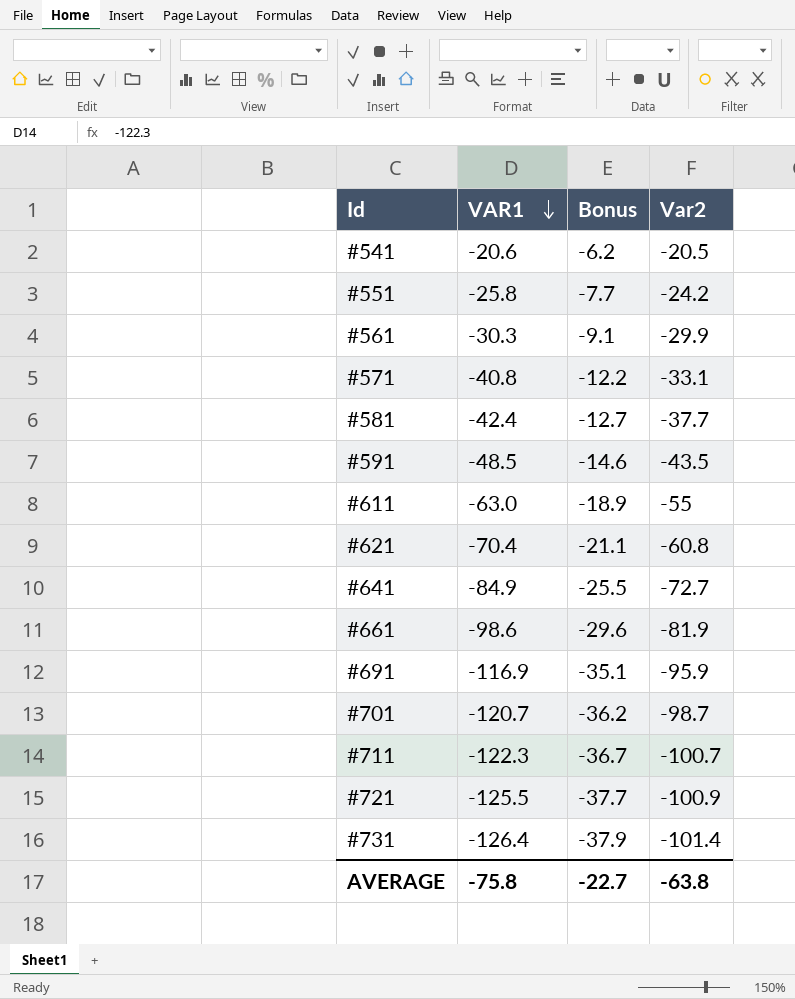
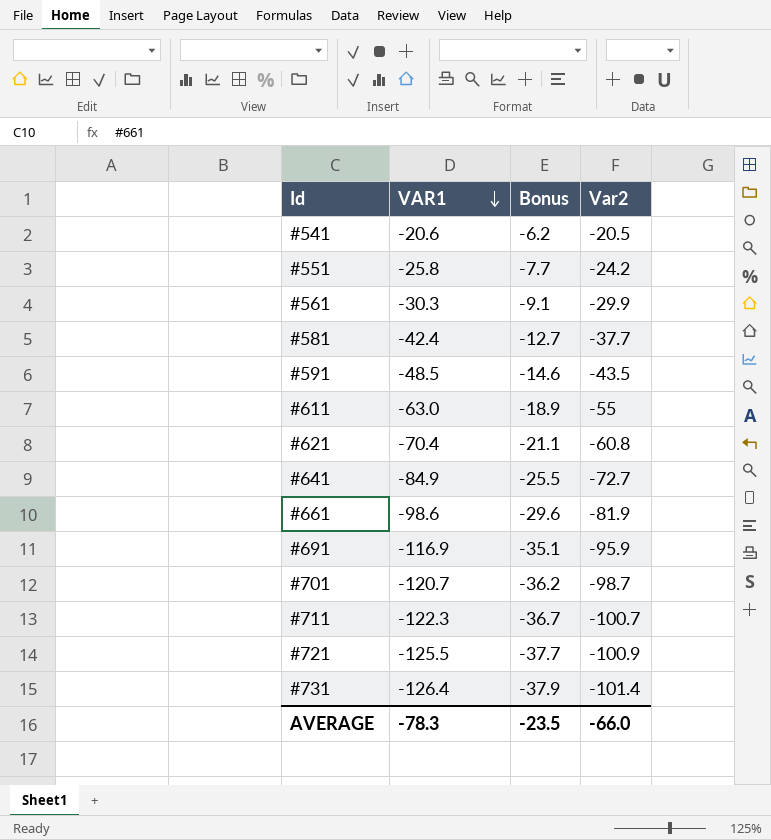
row #571: -40.8 | -12.2 | -33.1 -> none
AVERAGE | VAR1: -75.8 -> -78.3
AVERAGE | Bonus: -22.7 -> -23.5
AVERAGE | Var2: -63.8 -> -66.0

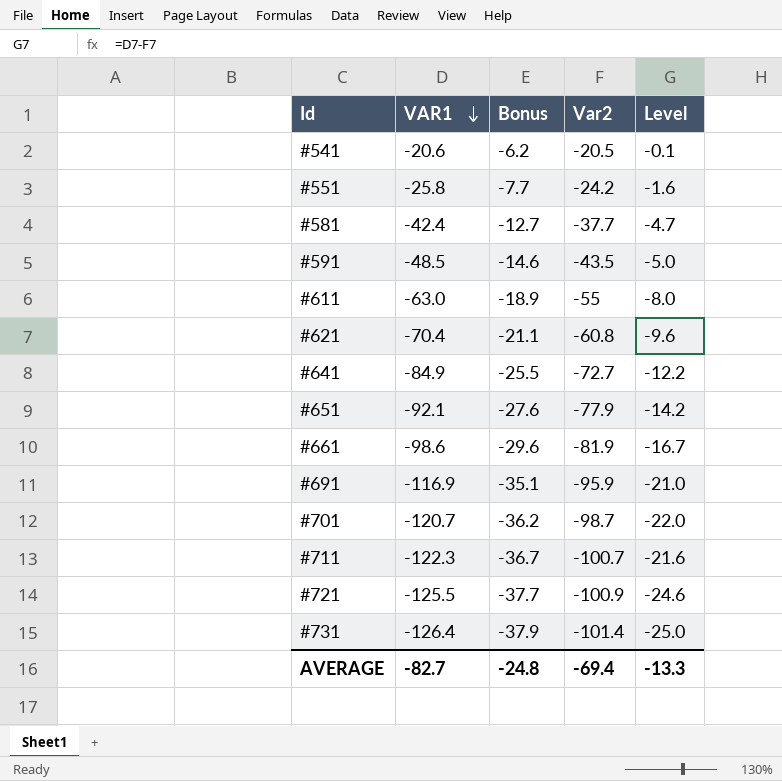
column Level | formula: none -> [VAR1] - [Var2]
row #561: -30.3 | -9.1 | -29.9 -> none
row #651: none -> -92.1 | -27.6 | -77.9 | -14.2
AVERAGE | VAR1: -78.3 -> -82.7
AVERAGE | Bonus: -23.5 -> -24.8
AVERAGE | Var2: -66.0 -> -69.4

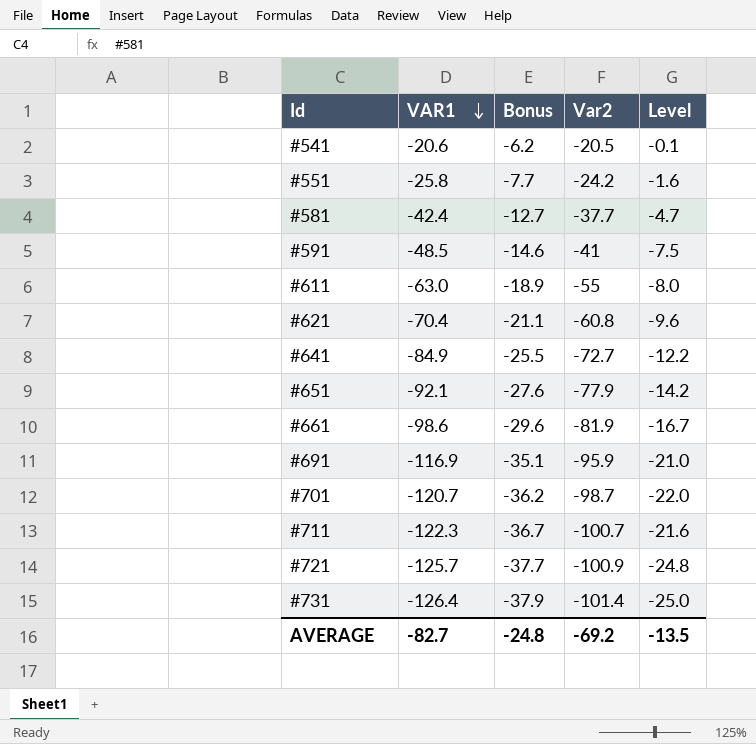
#591 | Var2: -43.5 -> -41
#591 | Level: -5.0 -> -7.5
#721 | VAR1: -125.5 -> -125.7
#721 | Level: -24.6 -> -24.8
AVERAGE | Var2: -69.4 -> -69.2
AVERAGE | Level: -13.3 -> -13.5

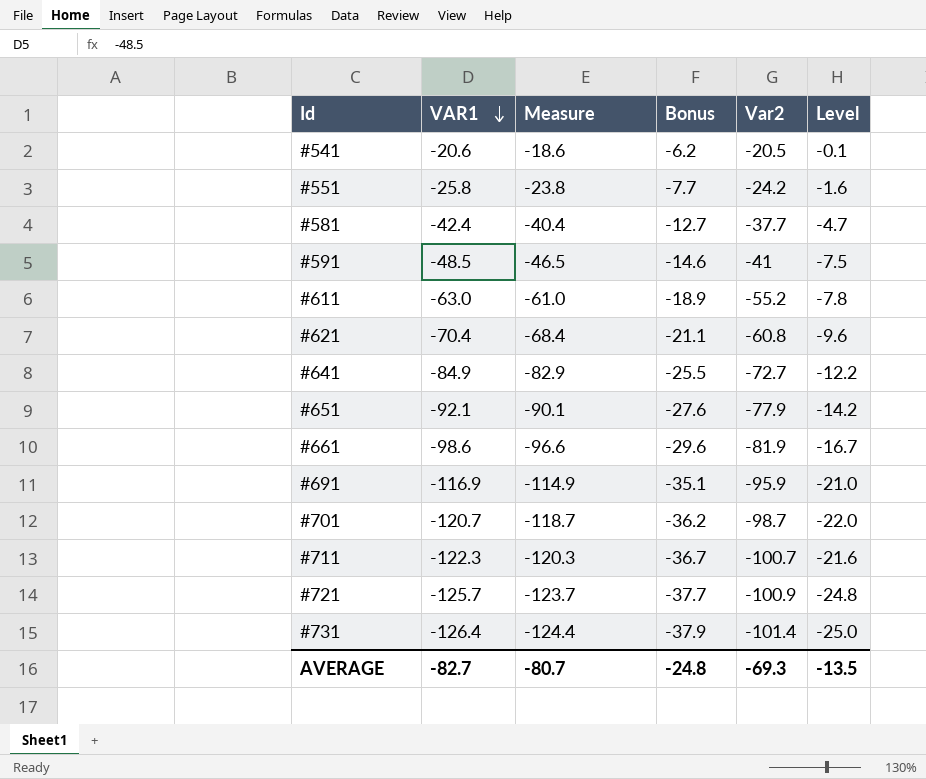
column Measure | formula: none -> [VAR1] + 2
#611 | Var2: -55 -> -55.2
#611 | Level: -8.0 -> -7.8
AVERAGE | Var2: -69.2 -> -69.3

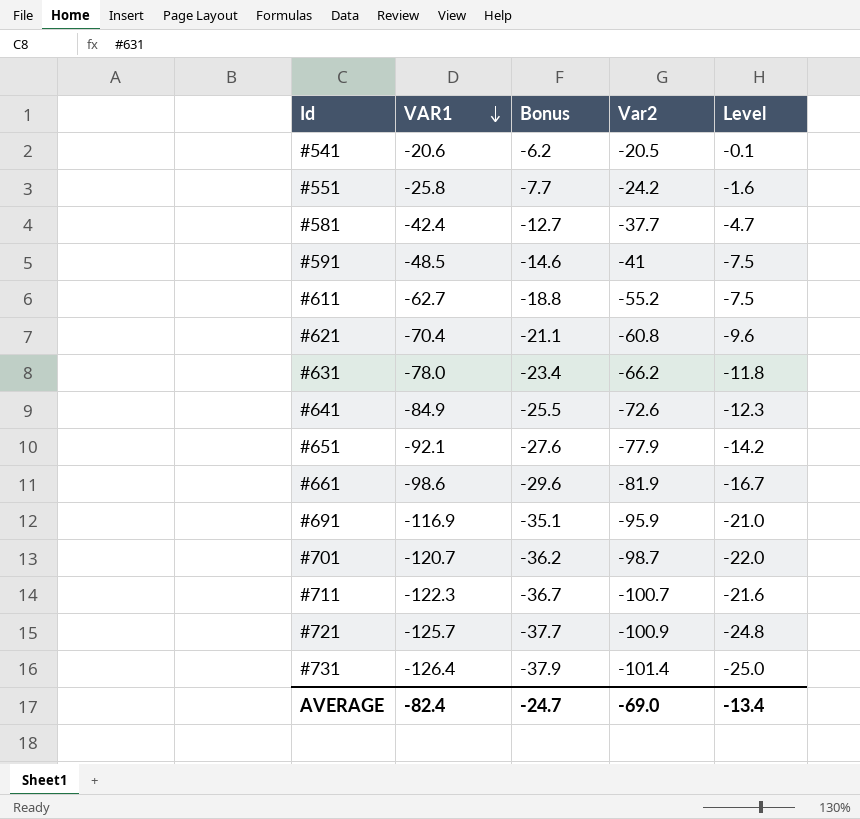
column Measure | formula: [VAR1] + 2 -> none
#611 | VAR1: -63.0 -> -62.7
#611 | Bonus: -18.9 -> -18.8
#611 | Level: -7.8 -> -7.5
row #631: none -> -78.0 | -23.4 | -66.2 | -11.8
#641 | Var2: -72.7 -> -72.6
#641 | Level: -12.2 -> -12.3
AVERAGE | VAR1: -82.7 -> -82.4
AVERAGE | Bonus: -24.8 -> -24.7
AVERAGE | Var2: -69.3 -> -69.0
AVERAGE | Level: -13.5 -> -13.4

